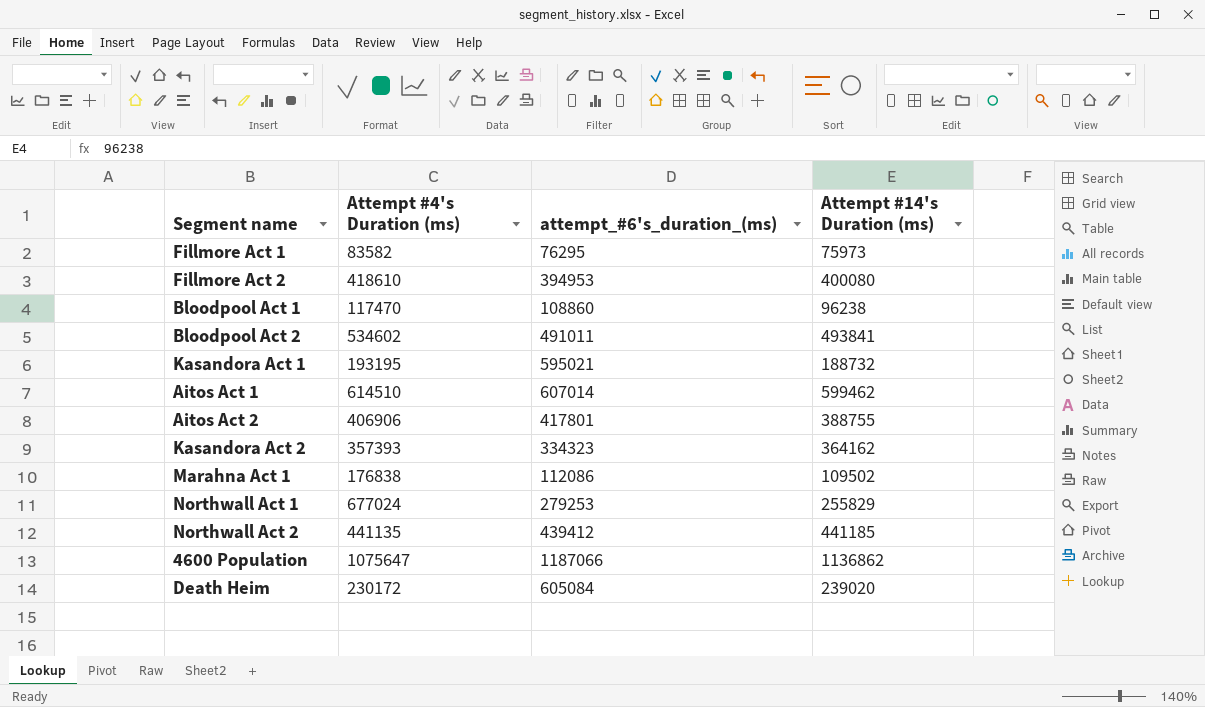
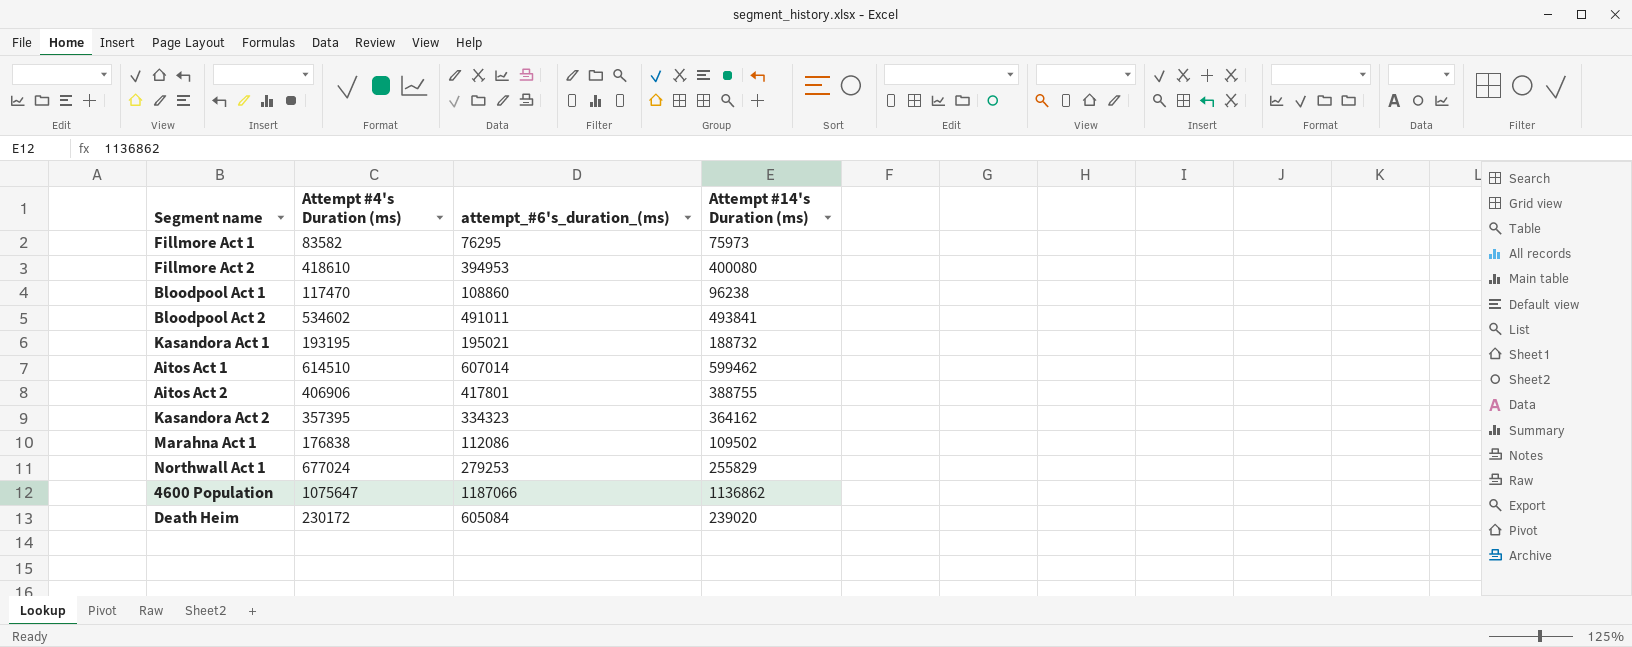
row Northwall Act 2: 441135 | 439412 | 441185 -> none
Kasandora Act 1 | attempt_#6's_duration_(ms): 595021 -> 195021
Kasandora Act 2 | Attempt #4's Duration (ms): 357393 -> 357395

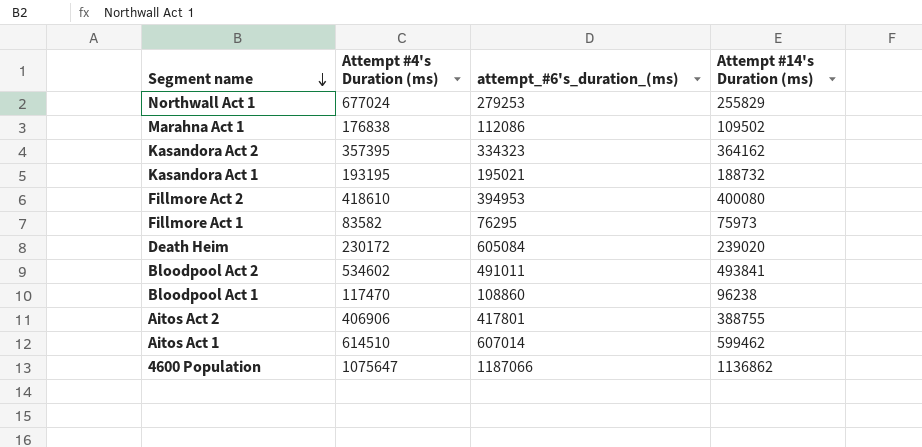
row order: none -> Segment name descending

